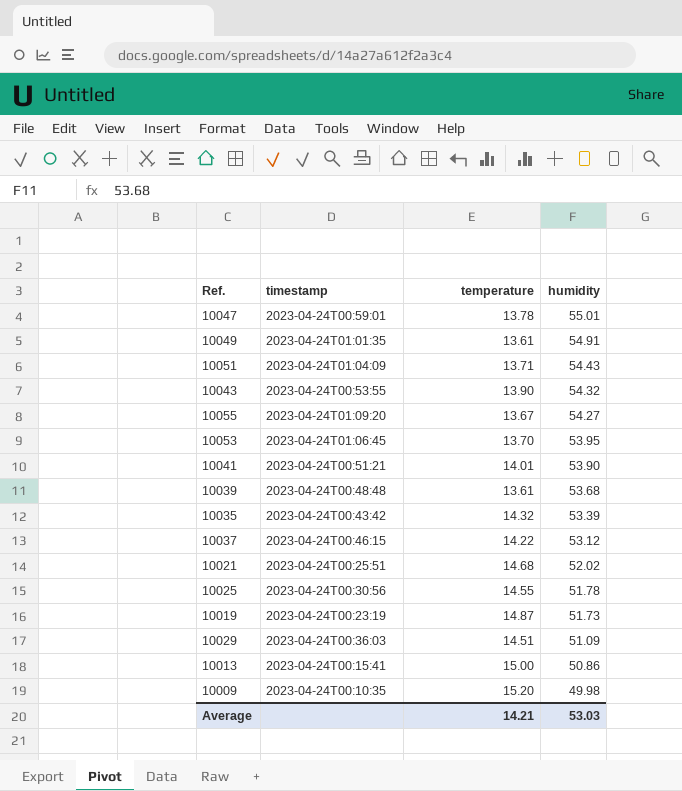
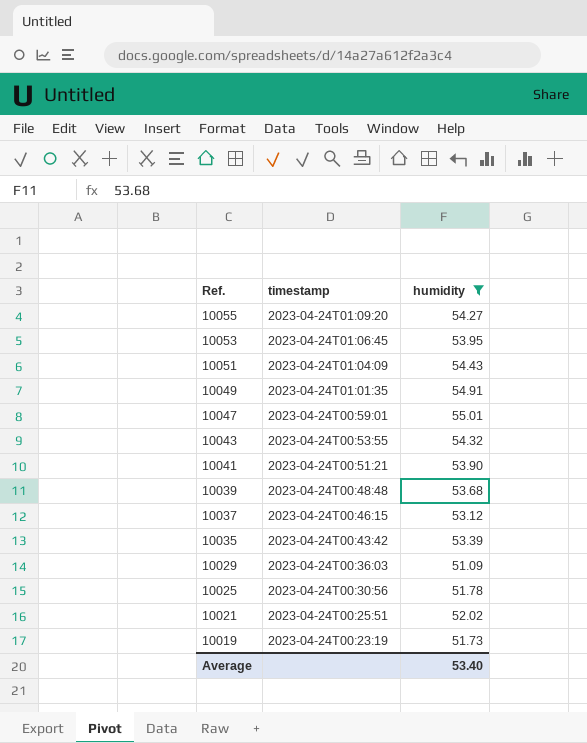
filter: none -> humidity >= 51.09
row order: humidity descending -> Ref. descending
column temperature | position: 3 -> none
Average | humidity: 53.03 -> 53.40

